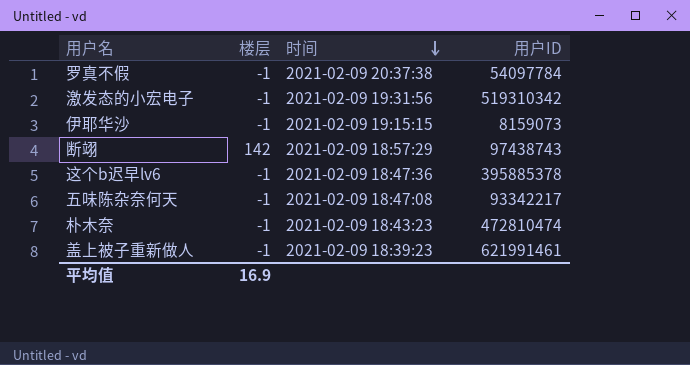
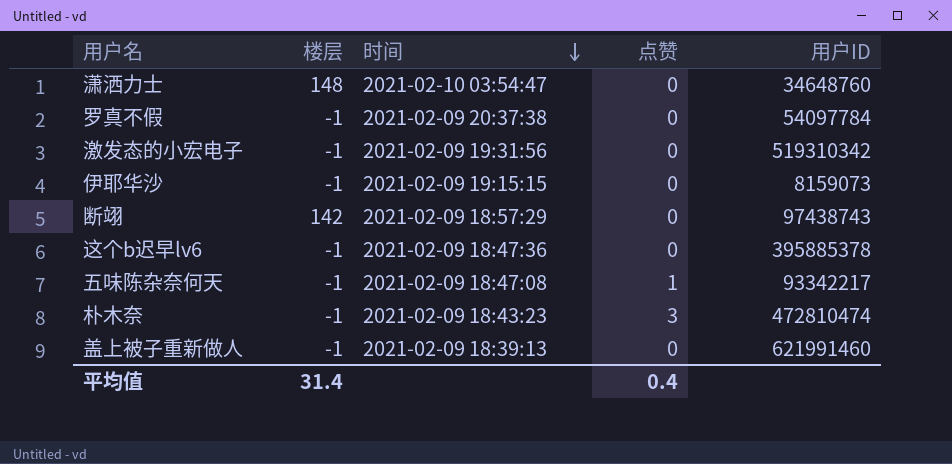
column 点赞 | position: none -> 4
row 潇洒力士: none -> 148 | 2021-02-10 03:54:47 | 0 | 34648760
盖上被子重新做人 | 时间: 2021-02-09 18:39:23 -> 2021-02-09 18:39:13
盖上被子重新做人 | 用户ID: 621991461 -> 621991460
平均值 | 楼层: 16.9 -> 31.4

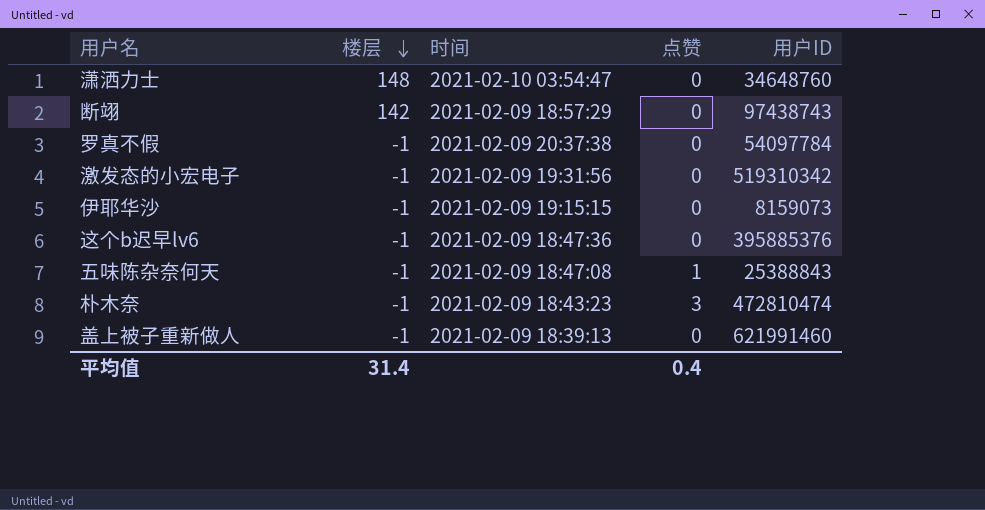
row order: 时间 descending -> 楼层 descending
这个b迟早lv6 | 用户ID: 395885378 -> 395885376
五味陈杂奈何天 | 用户ID: 93342217 -> 25388843

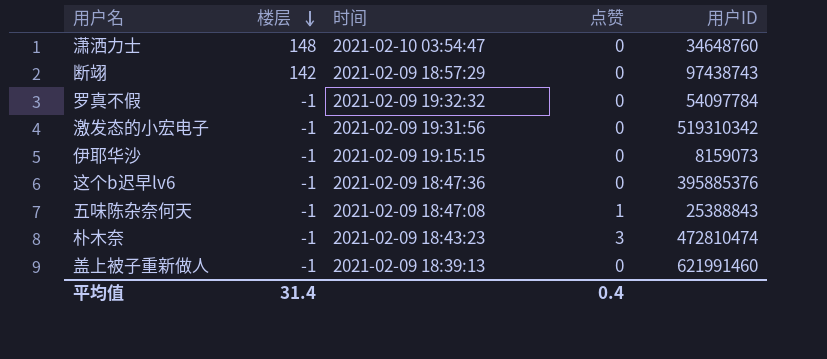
罗真不假 | 时间: 2021-02-09 20:37:38 -> 2021-02-09 19:32:32

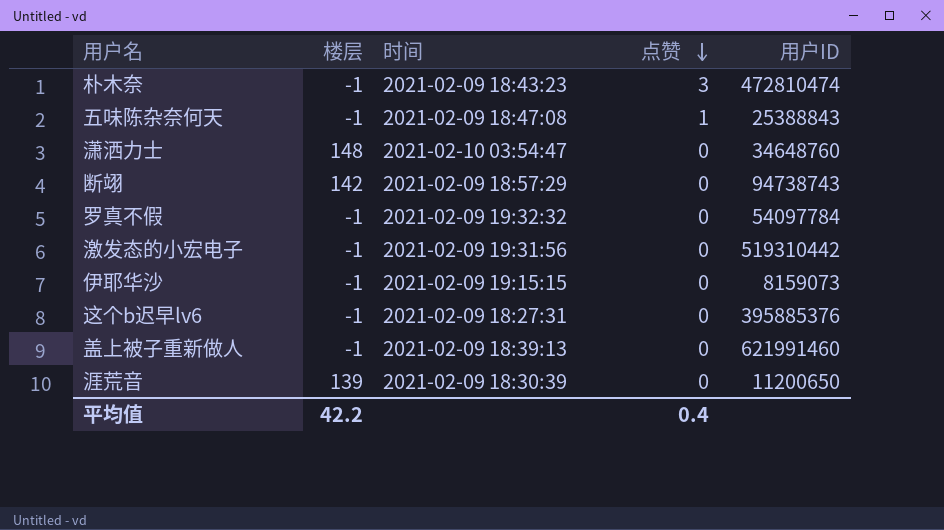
row order: 楼层 descending -> 点赞 descending
断翊 | 用户ID: 97438743 -> 94738743
激发态的小宏电子 | 用户ID: 519310342 -> 519310442
这个b迟早lv6 | 时间: 2021-02-09 18:47:36 -> 2021-02-09 18:27:31
row 涯荒音: none -> 139 | 2021-02-09 18:30:39 | 0 | 11200650
平均值 | 楼层: 31.4 -> 42.2

